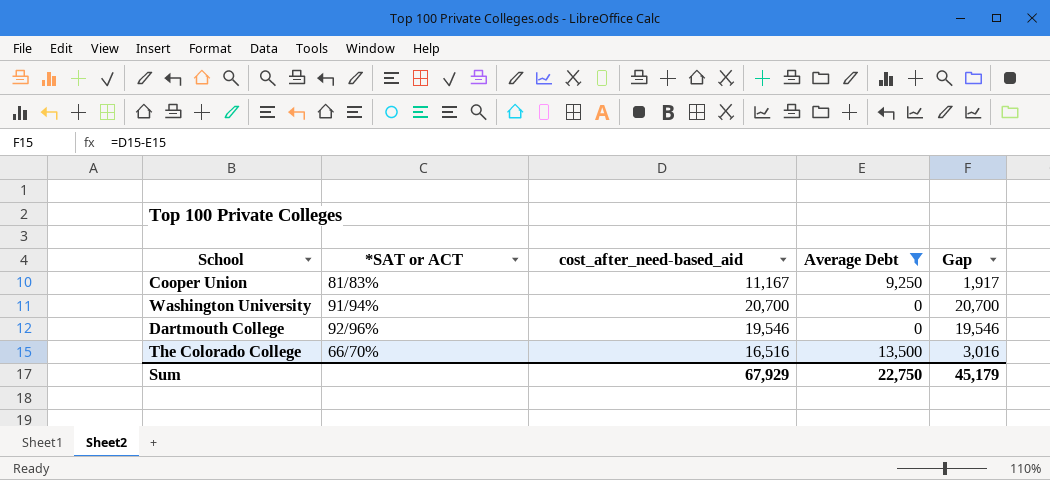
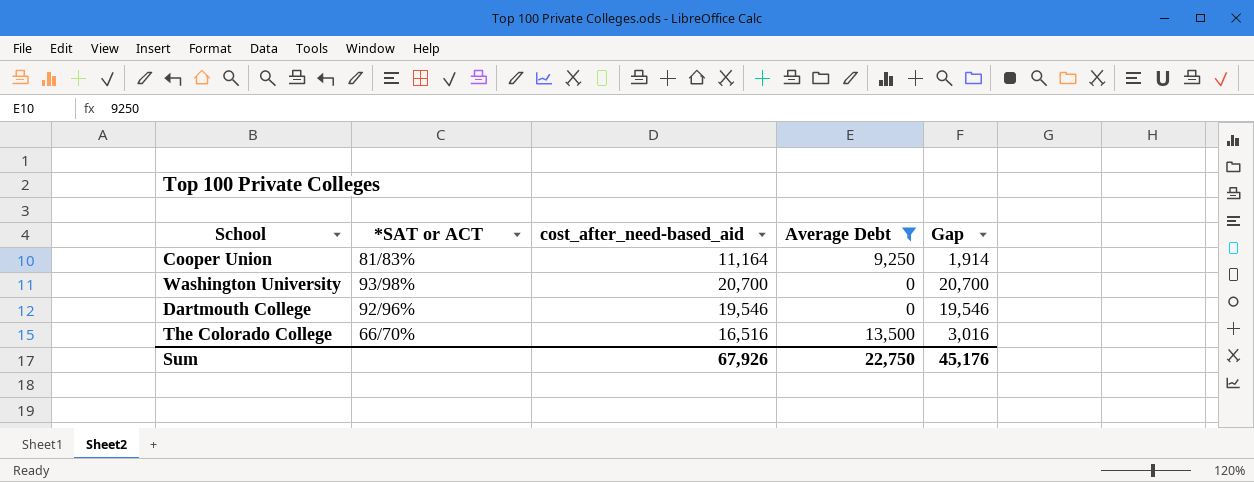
Cooper Union | cost_after_need-based_aid: 11,167 -> 11,164
Cooper Union | Gap: 1,917 -> 1,914
Washington University | *SAT or ACT: 91/94% -> 93/98%
Sum | cost_after_need-based_aid: 67,929 -> 67,926
Sum | Gap: 45,179 -> 45,176

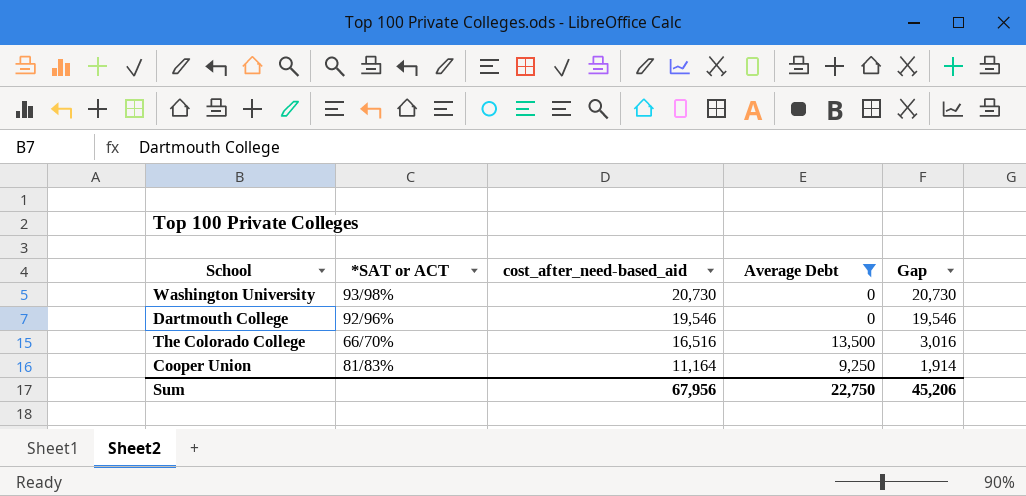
row order: none -> cost_after_need-based_aid descending
Washington University | cost_after_need-based_aid: 20,700 -> 20,730
Washington University | Gap: 20,700 -> 20,730
Sum | cost_after_need-based_aid: 67,926 -> 67,956
Sum | Gap: 45,176 -> 45,206

